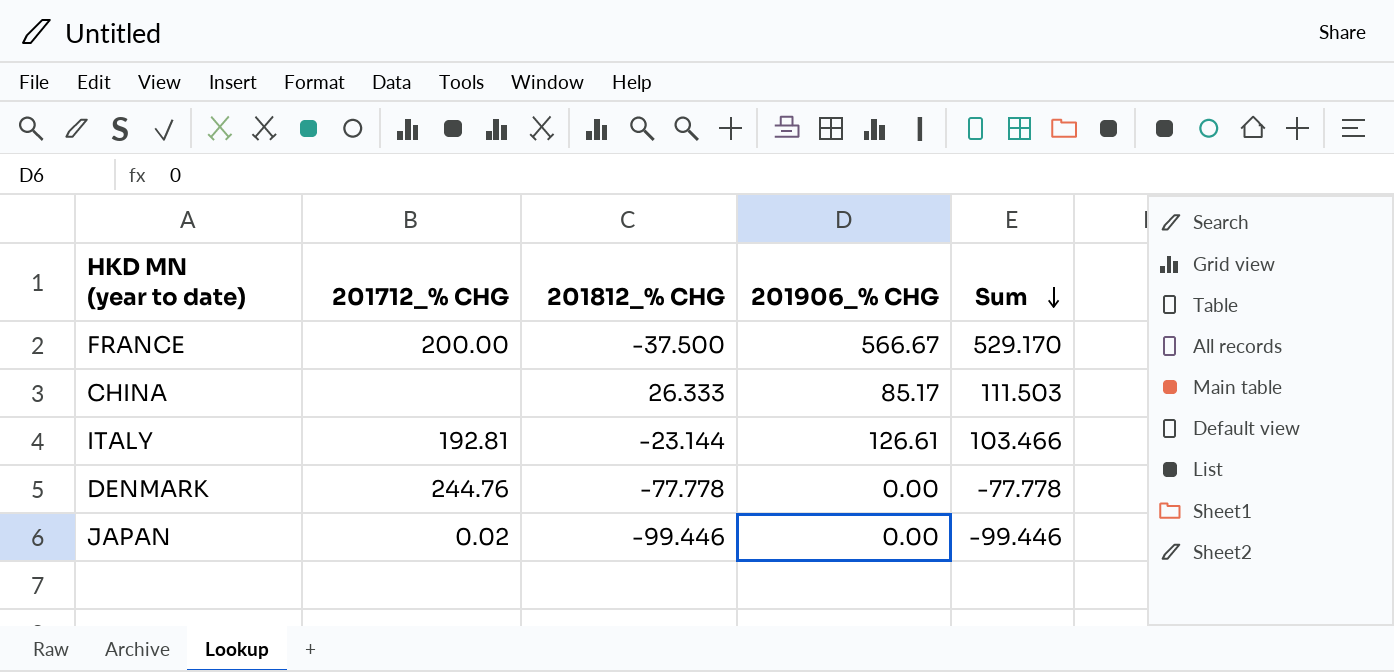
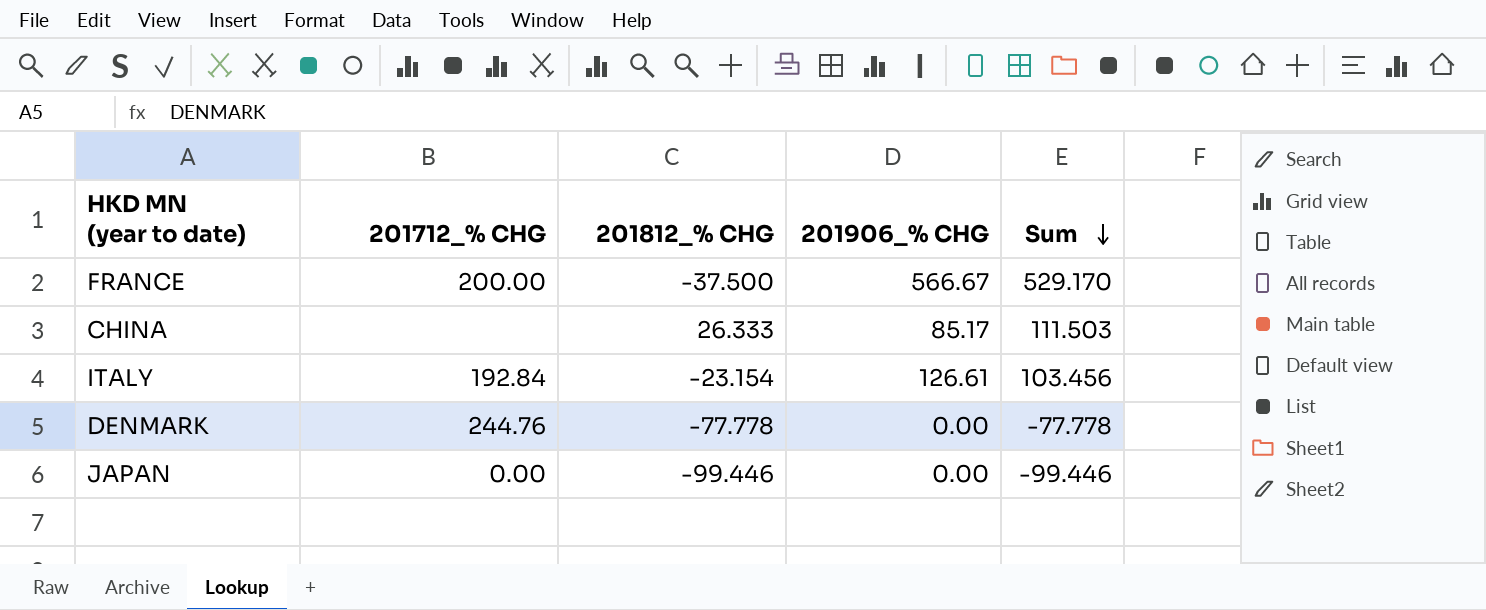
ITALY | 201712_% CHG: 192.81 -> 192.84
ITALY | 201812_% CHG: -23.144 -> -23.154
ITALY | Sum: 103.466 -> 103.456
JAPAN | 201712_% CHG: 0.02 -> 0.00

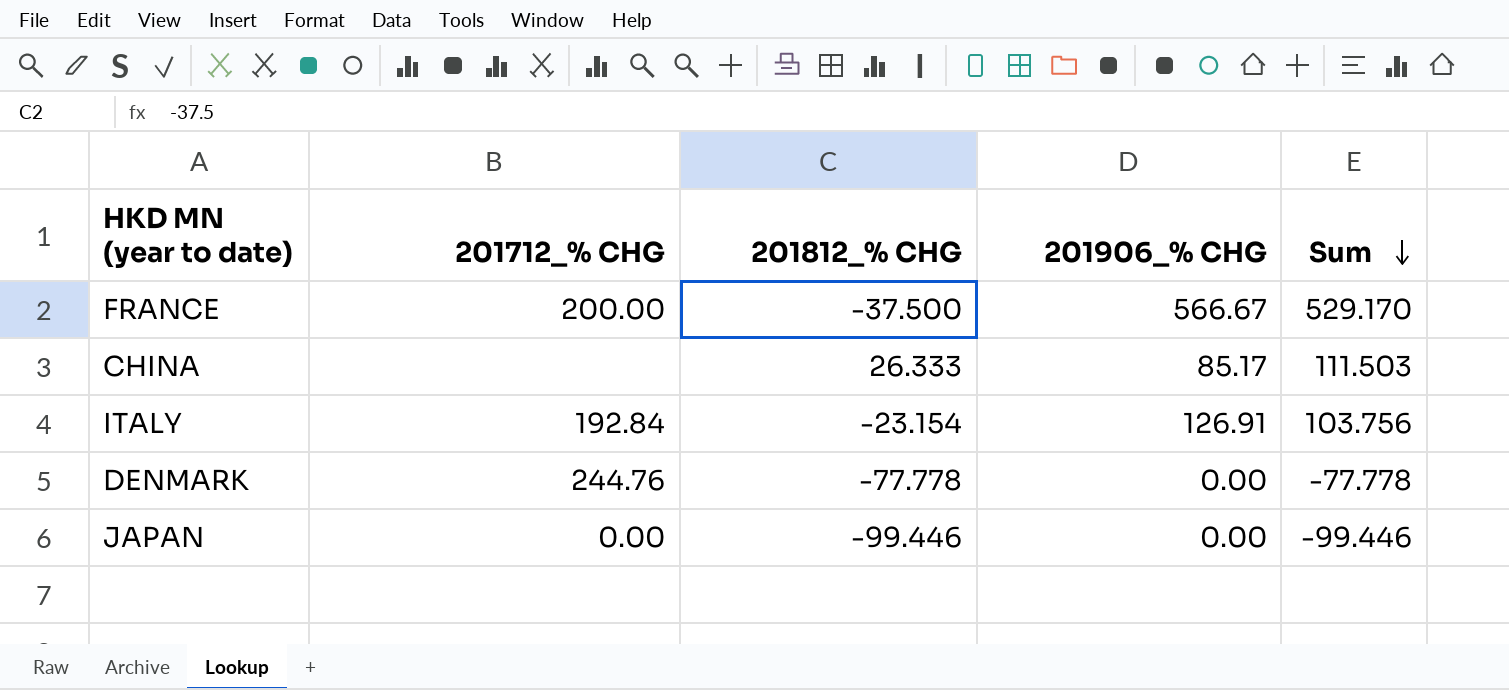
ITALY | 201906_% CHG: 126.61 -> 126.91
ITALY | Sum: 103.456 -> 103.756

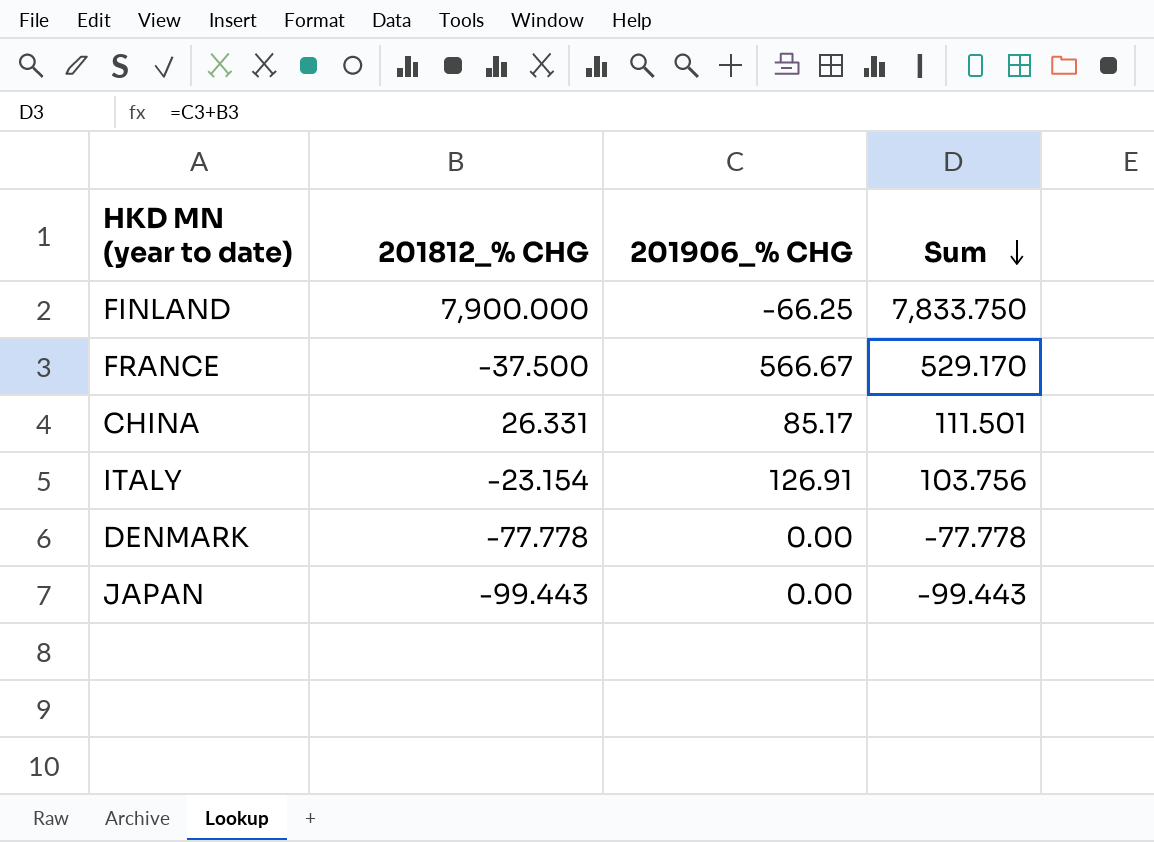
column 201712_% CHG | position: 2 -> none
row FINLAND: none -> 7,900.000 | -66.25 | 7,833.750
CHINA | 201812_% CHG: 26.333 -> 26.331
CHINA | Sum: 111.503 -> 111.501
JAPAN | 201812_% CHG: -99.446 -> -99.443
JAPAN | Sum: -99.446 -> -99.443

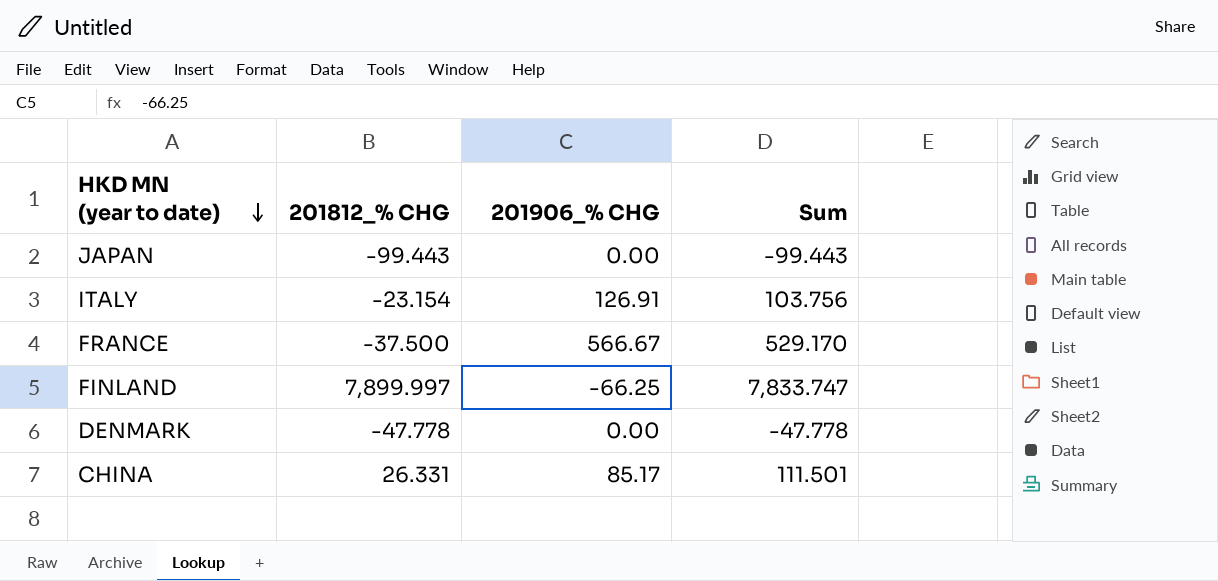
row order: Sum descending -> HKD MN (year to date) descending
FINLAND | 201812_% CHG: 7,900.000 -> 7,899.997
FINLAND | Sum: 7,833.750 -> 7,833.747
DENMARK | 201812_% CHG: -77.778 -> -47.778
DENMARK | Sum: -77.778 -> -47.778

